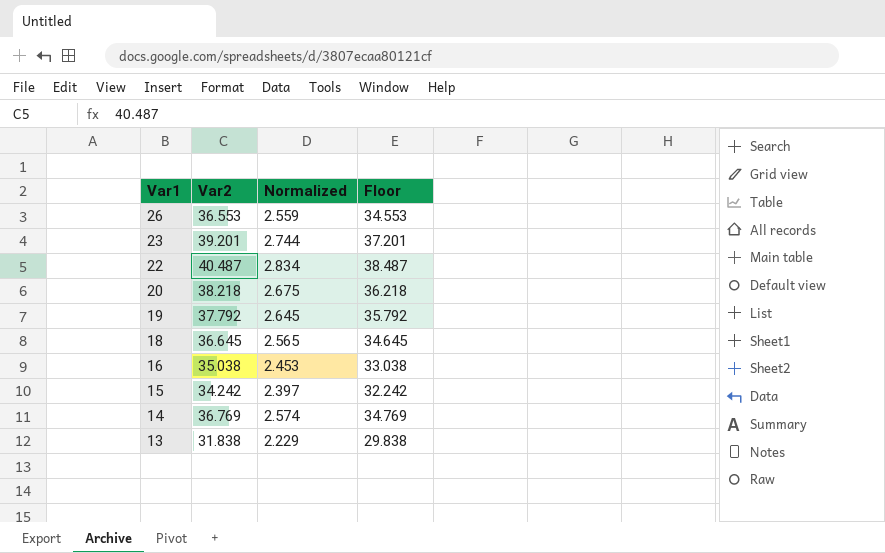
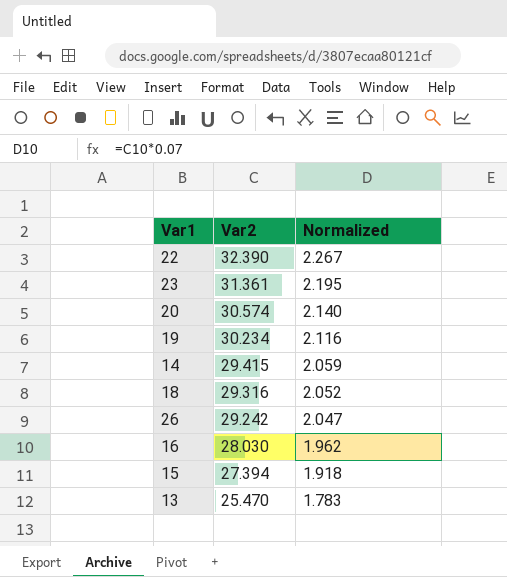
row order: Var1 descending -> Var2 descending
column Floor | formula: [Var2] - 2 -> none
22 | Var2: 40.487 -> 32.390
22 | Normalized: 2.834 -> 2.267
23 | Var2: 39.201 -> 31.361
23 | Normalized: 2.744 -> 2.195
20 | Var2: 38.218 -> 30.574
20 | Normalized: 2.675 -> 2.140
19 | Var2: 37.792 -> 30.234
19 | Normalized: 2.645 -> 2.116
14 | Var2: 36.769 -> 29.415
14 | Normalized: 2.574 -> 2.059
18 | Var2: 36.645 -> 29.316
18 | Normalized: 2.565 -> 2.052
26 | Var2: 36.553 -> 29.242
26 | Normalized: 2.559 -> 2.047
16 | Var2: 35.038 -> 28.030
16 | Normalized: 2.453 -> 1.962
15 | Var2: 34.242 -> 27.394
15 | Normalized: 2.397 -> 1.918
13 | Var2: 31.838 -> 25.470
13 | Normalized: 2.229 -> 1.783

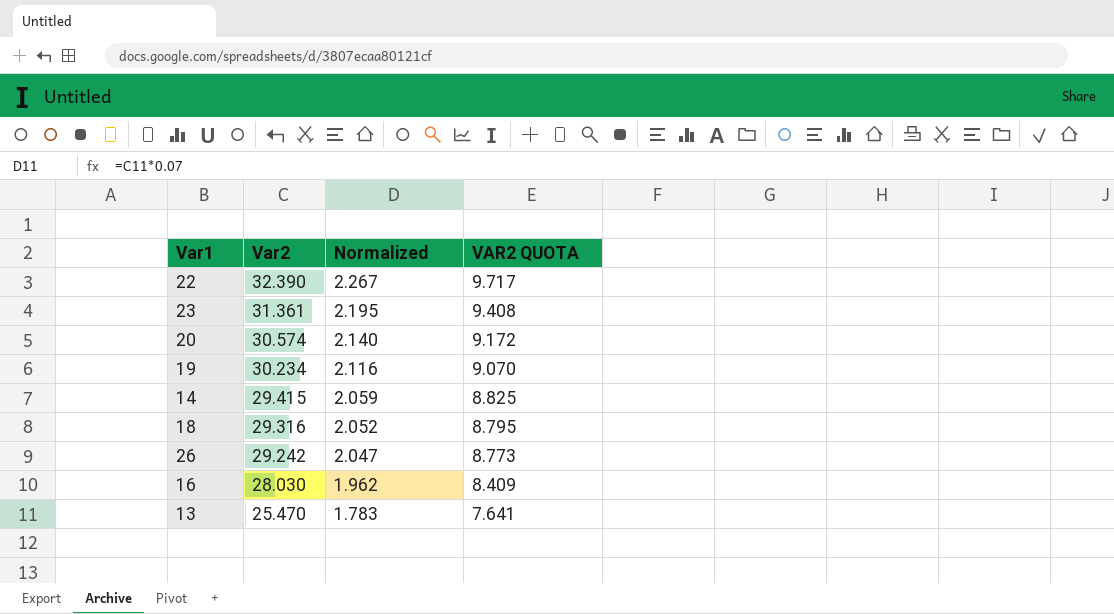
column VAR2 QUOTA | formula: none -> [Var2] * 0.3
row 15: 27.394 | 1.918 -> none

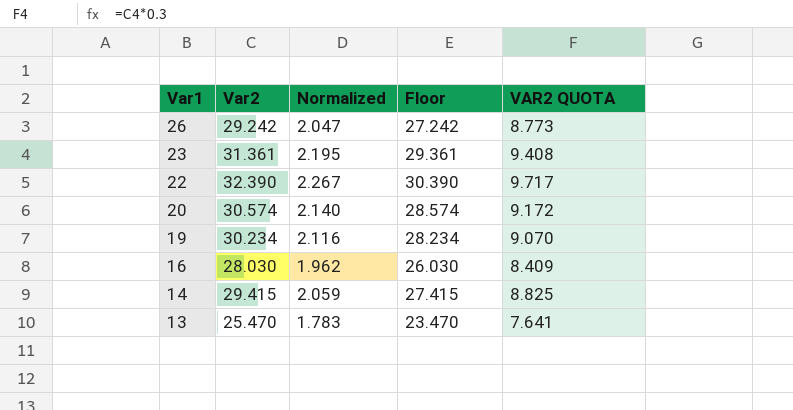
row order: Var2 descending -> Var1 descending
column Floor | formula: none -> [Var2] - 2
row 18: 29.316 | 2.052 | 8.795 -> none

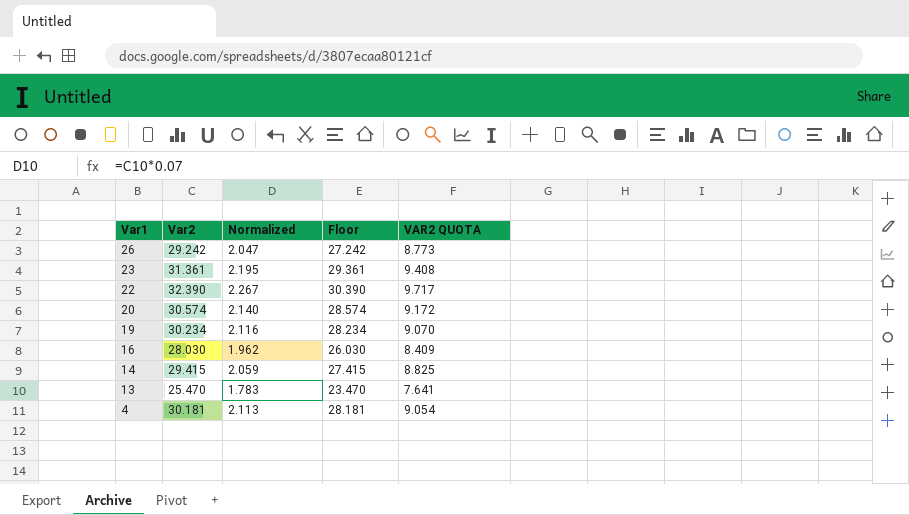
row 4: none -> 30.181 | 2.113 | 28.181 | 9.054

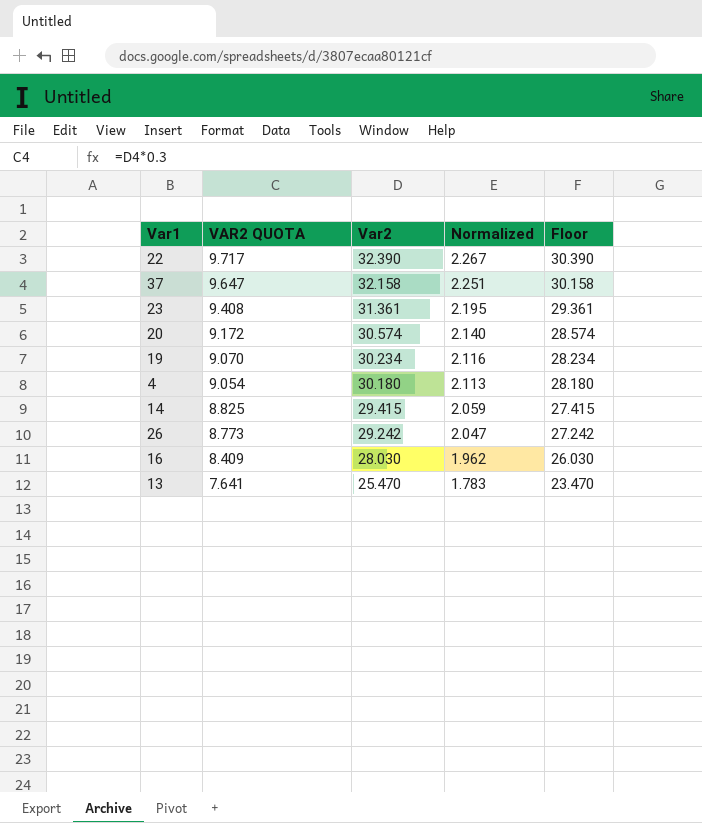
row order: Var1 descending -> VAR2 QUOTA descending
column VAR2 QUOTA | position: 5 -> 2
row 37: none -> 9.647 | 32.158 | 2.251 | 30.158
4 | Var2: 30.181 -> 30.180
4 | Floor: 28.181 -> 28.180

